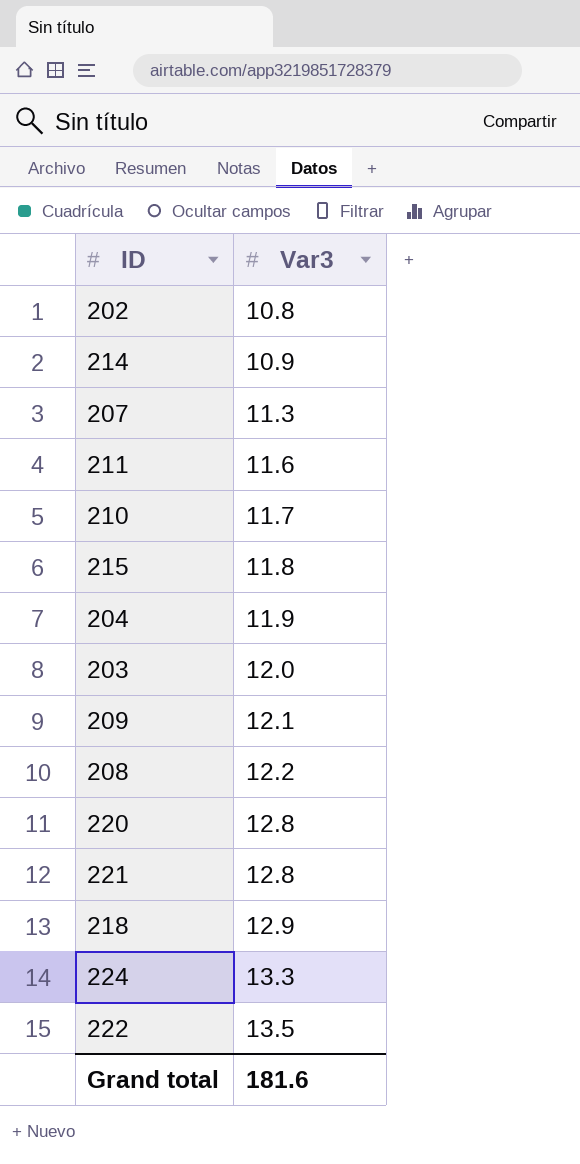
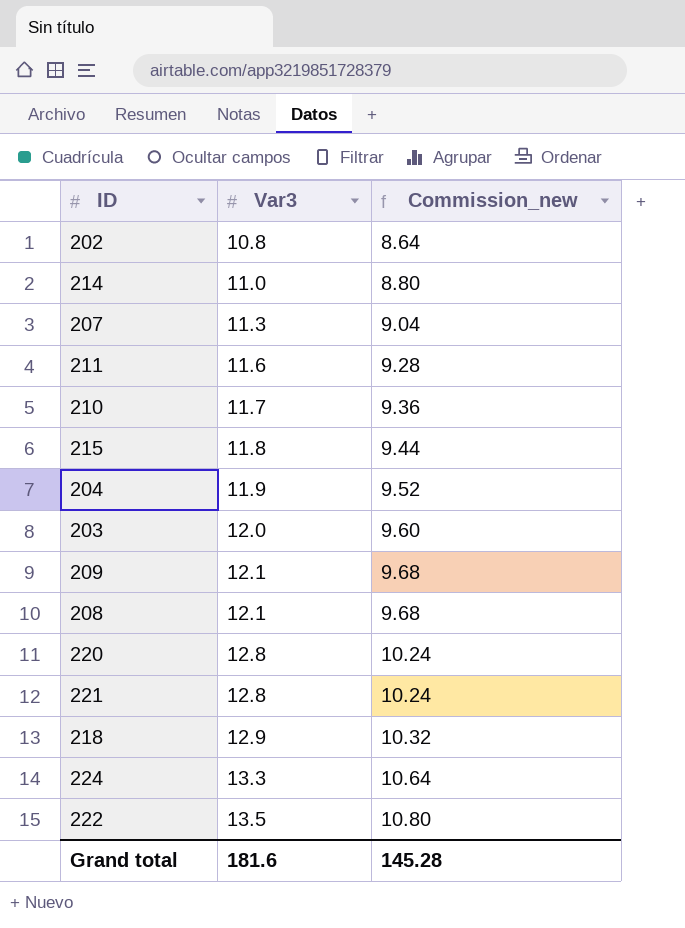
column Commission_new | formula: none -> [Var3] * 0.8
214 | Var3: 10.9 -> 11.0
208 | Var3: 12.2 -> 12.1

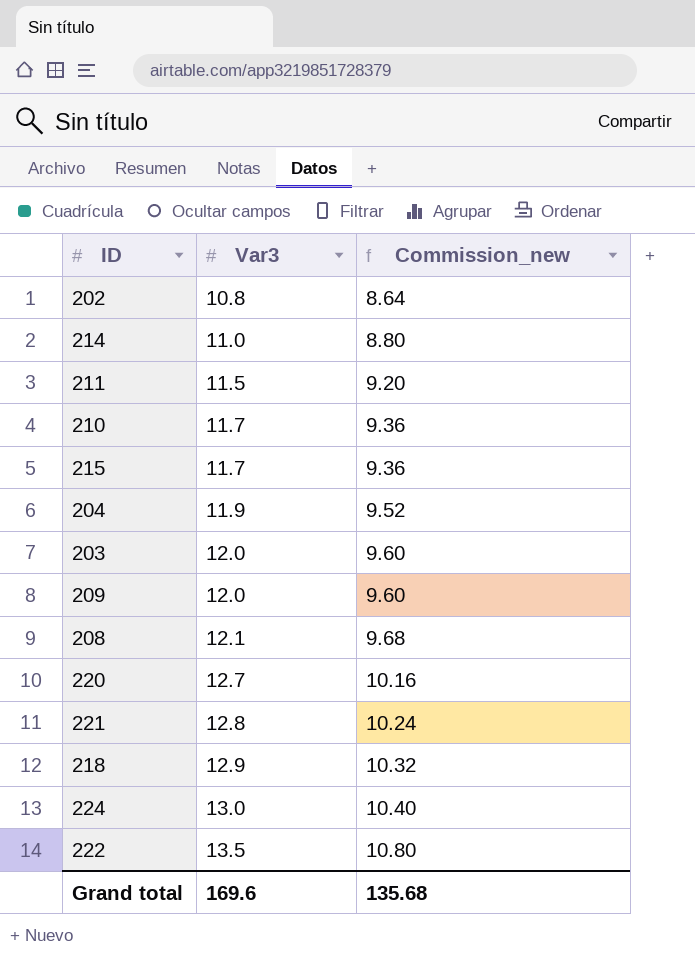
row 207: 11.3 | 9.04 -> none
211 | Var3: 11.6 -> 11.5
211 | Commission_new: 9.28 -> 9.20
215 | Var3: 11.8 -> 11.7
215 | Commission_new: 9.44 -> 9.36
209 | Var3: 12.1 -> 12.0
209 | Commission_new: 9.68 -> 9.60
220 | Var3: 12.8 -> 12.7
220 | Commission_new: 10.24 -> 10.16
224 | Var3: 13.3 -> 13.0
224 | Commission_new: 10.64 -> 10.40
Grand total | Var3: 181.6 -> 169.6
Grand total | Commission_new: 145.28 -> 135.68

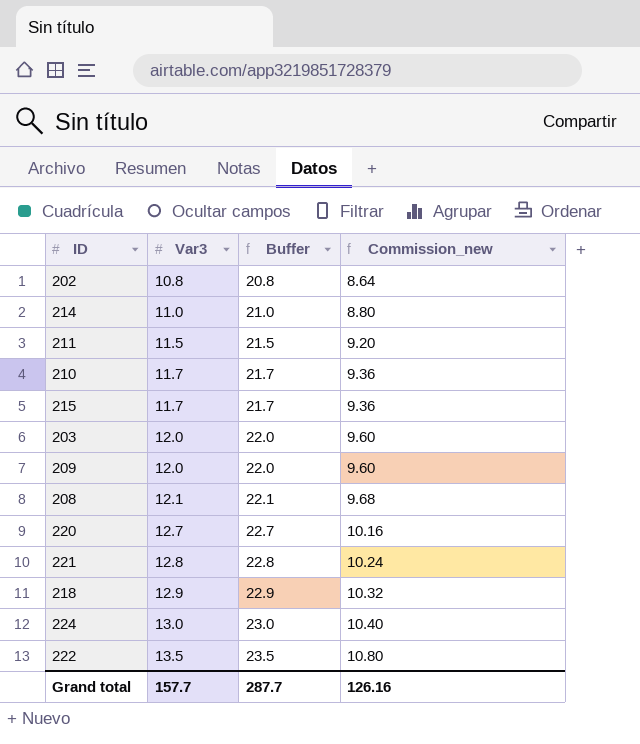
column Buffer | formula: none -> [Var3] + 10
row 204: 11.9 | 9.52 -> none
Grand total | Var3: 169.6 -> 157.7
Grand total | Commission_new: 135.68 -> 126.16

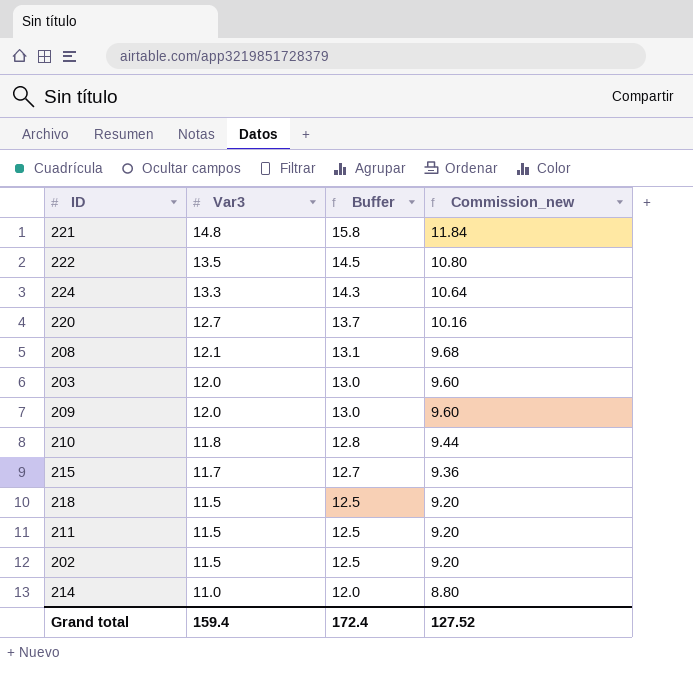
row order: Var3 ascending -> Var3 descending
column Buffer | formula: [Var3] + 10 -> [Var3] + 1
221 | Var3: 12.8 -> 14.8
221 | Commission_new: 10.24 -> 11.84
224 | Var3: 13.0 -> 13.3
224 | Commission_new: 10.40 -> 10.64
210 | Var3: 11.7 -> 11.8
210 | Commission_new: 9.36 -> 9.44
218 | Var3: 12.9 -> 11.5
218 | Commission_new: 10.32 -> 9.20
202 | Var3: 10.8 -> 11.5
202 | Commission_new: 8.64 -> 9.20
Grand total | Var3: 157.7 -> 159.4
Grand total | Buffer: 287.7 -> 172.4
Grand total | Commission_new: 126.16 -> 127.52

